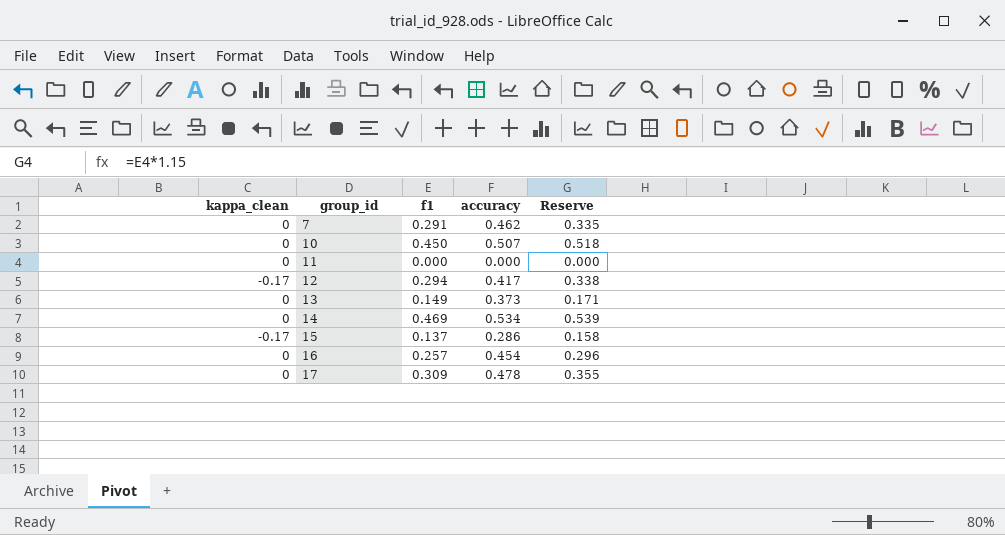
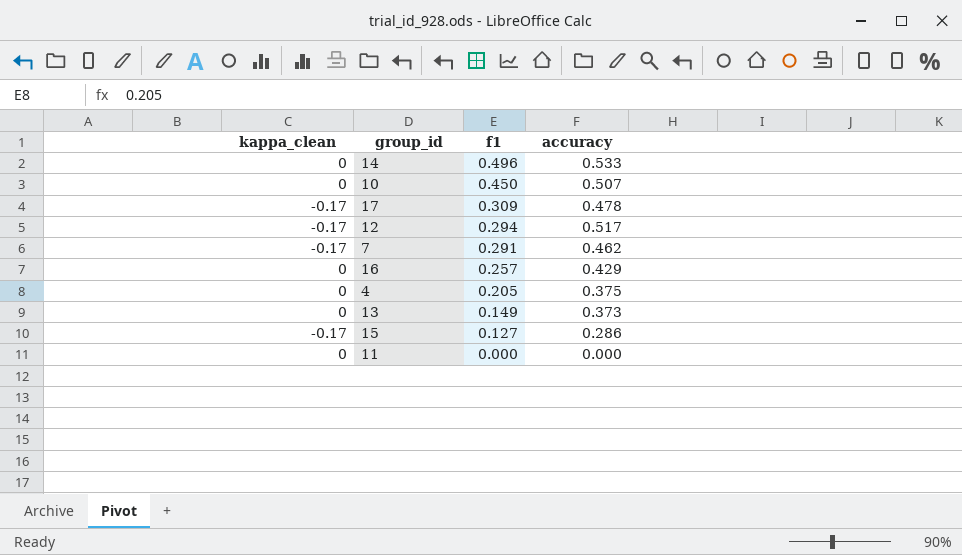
row order: group_id ascending -> f1 descending
column Reserve | formula: [f1] * 1.15 -> none
14 | f1: 0.469 -> 0.496
14 | accuracy: 0.534 -> 0.533
17 | kappa_clean: 0 -> -0.17
12 | accuracy: 0.417 -> 0.517
7 | kappa_clean: 0 -> -0.17
16 | accuracy: 0.454 -> 0.429
row 4: none -> 0 | 0.205 | 0.375
15 | f1: 0.137 -> 0.127

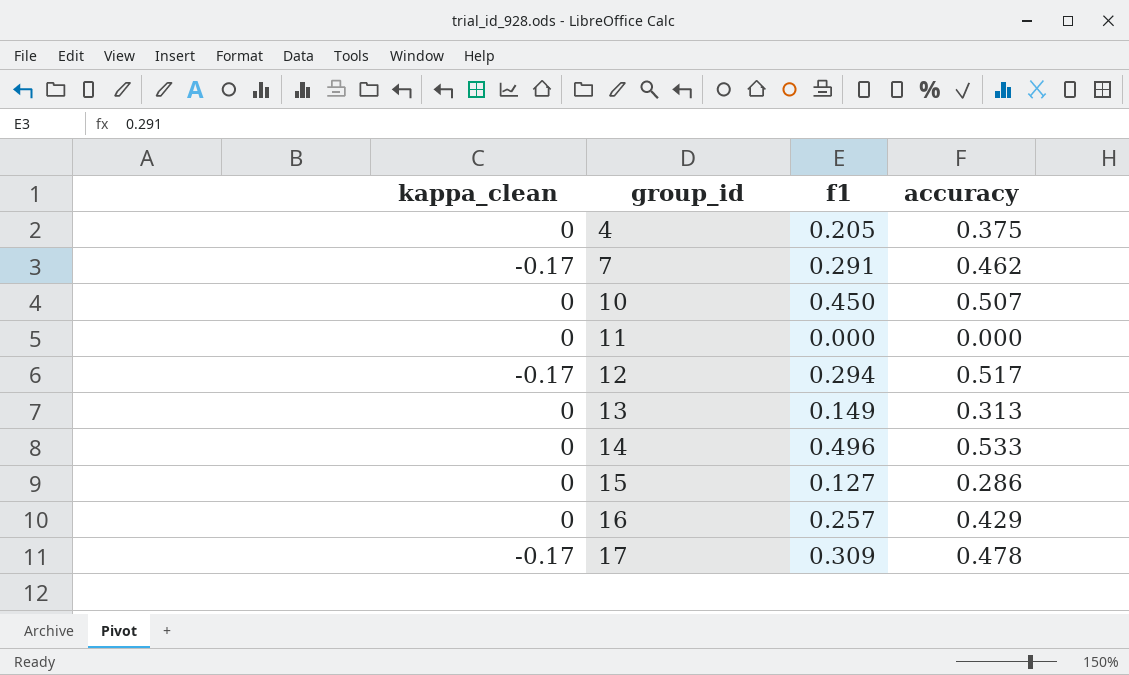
row order: f1 descending -> group_id ascending
13 | accuracy: 0.373 -> 0.313
15 | kappa_clean: -0.17 -> 0

